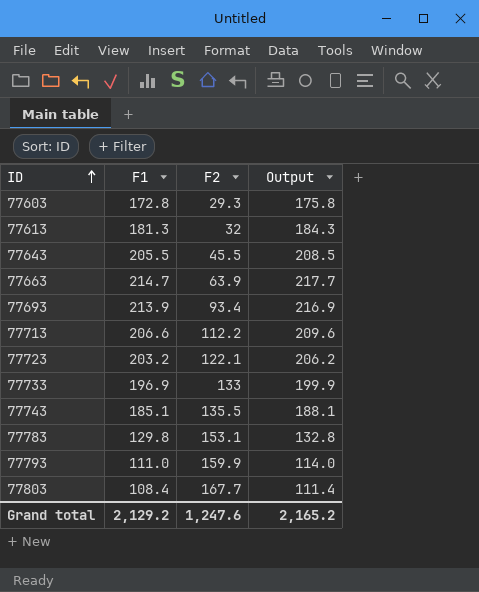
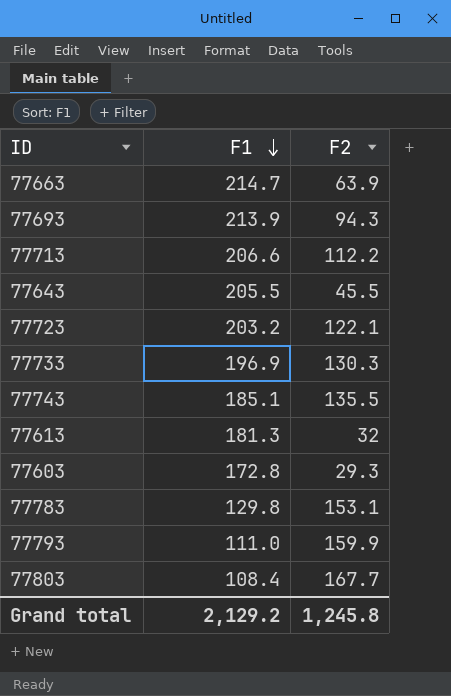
row order: ID ascending -> F1 descending
column Output | formula: [F1] + 3 -> none
77693 | F2: 93.4 -> 94.3
77733 | F2: 133 -> 130.3
Grand total | F2: 1,247.6 -> 1,245.8

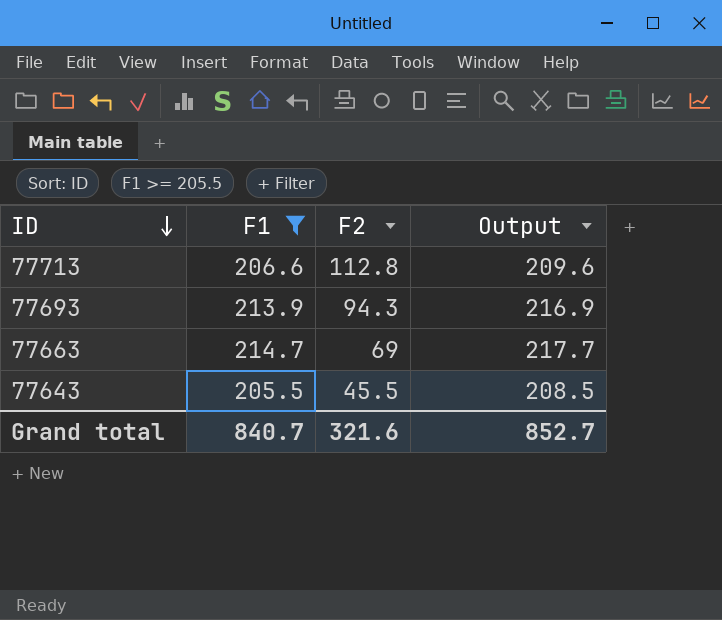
filter: none -> F1 >= 205.5
row order: F1 descending -> ID descending
column Output | formula: none -> [F1] + 3
77713 | F2: 112.2 -> 112.8
77663 | F2: 63.9 -> 69
Grand total | F1: 2,129.2 -> 840.7
Grand total | F2: 1,245.8 -> 321.6

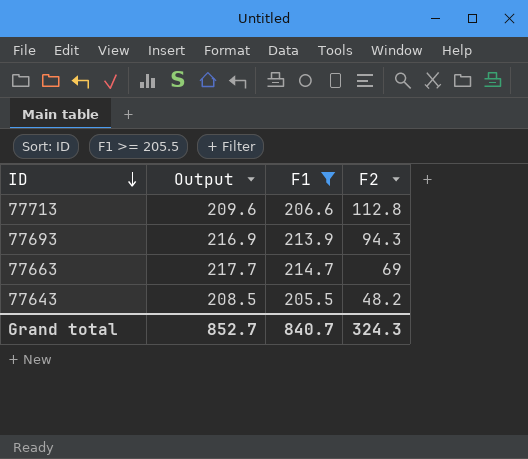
column Output | position: 4 -> 2
77643 | F2: 45.5 -> 48.2
Grand total | F2: 321.6 -> 324.3

